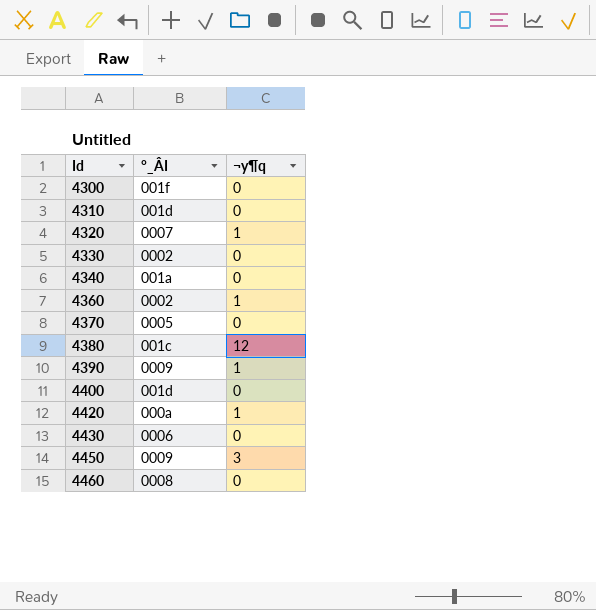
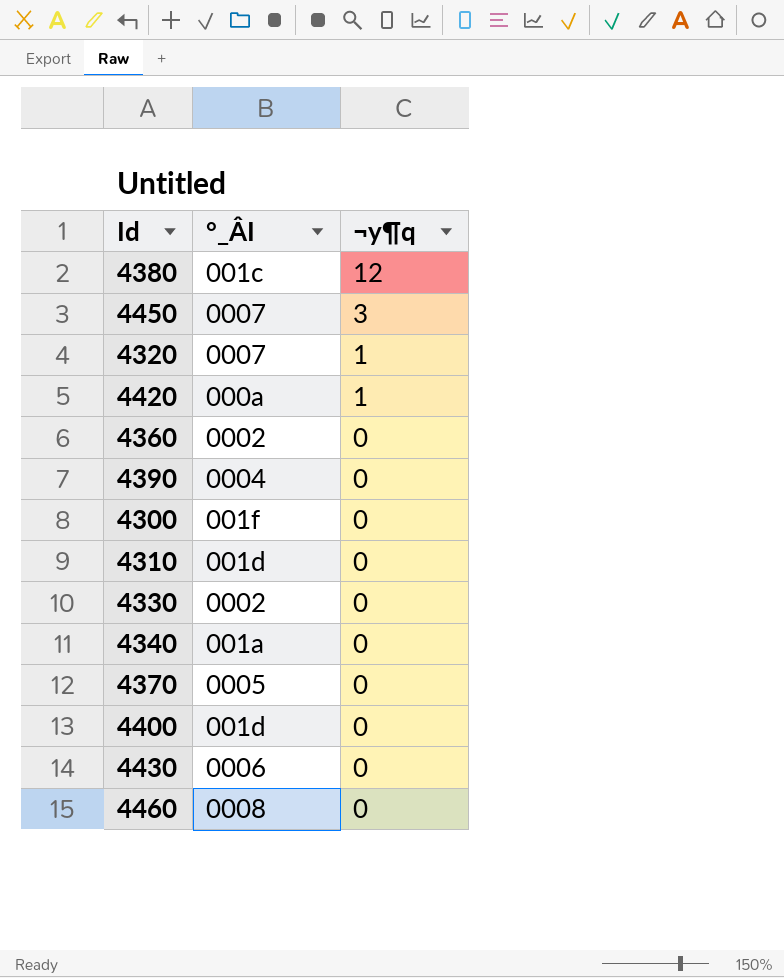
row order: Id ascending -> ¬y¶q descending
4450 | °_ÂI: 0009 -> 0007
4360 | ¬y¶q: 1 -> 0
4390 | °_ÂI: 0009 -> 0004
4390 | ¬y¶q: 1 -> 0

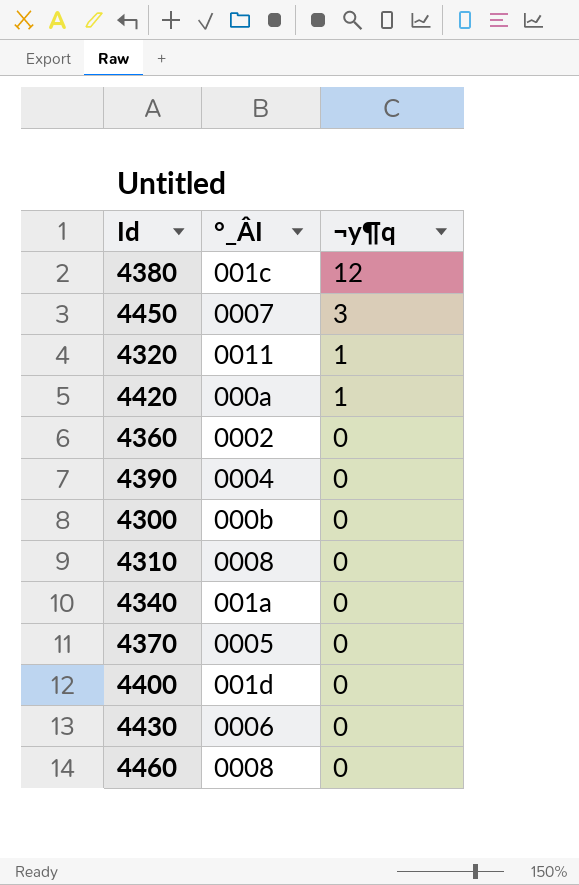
row 4330: 0002 | 0 -> none
4320 | °_ÂI: 0007 -> 0011
4300 | °_ÂI: 001f -> 000b
4310 | °_ÂI: 001d -> 0008

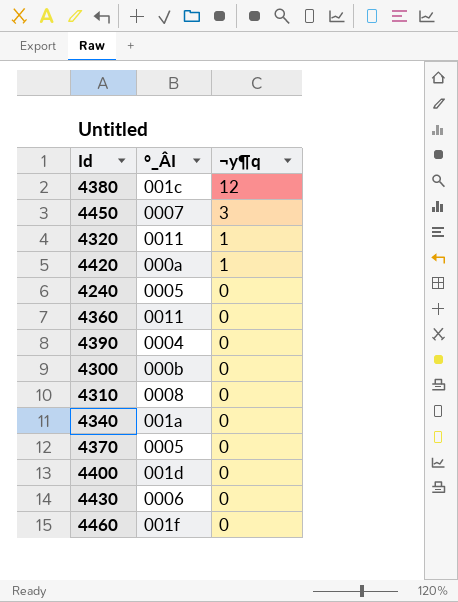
row 4240: none -> 0005 | 0
4360 | °_ÂI: 0002 -> 0011
4460 | °_ÂI: 0008 -> 001f

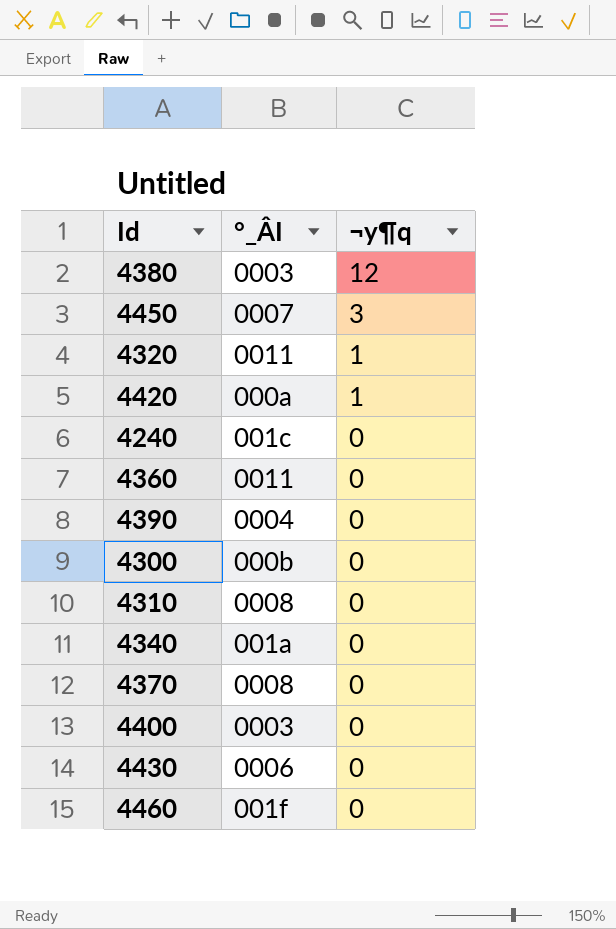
4380 | °_ÂI: 001c -> 0003
4240 | °_ÂI: 0005 -> 001c
4370 | °_ÂI: 0005 -> 0008
4400 | °_ÂI: 001d -> 0003

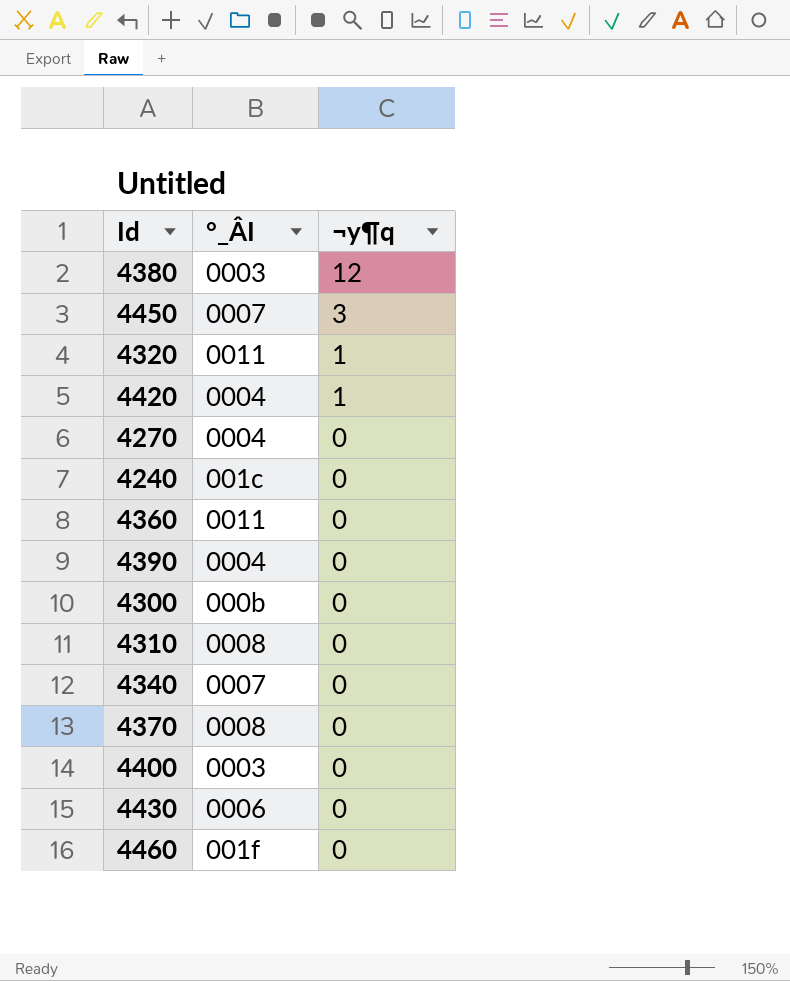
4420 | °_ÂI: 000a -> 0004
row 4270: none -> 0004 | 0
4340 | °_ÂI: 001a -> 0007

